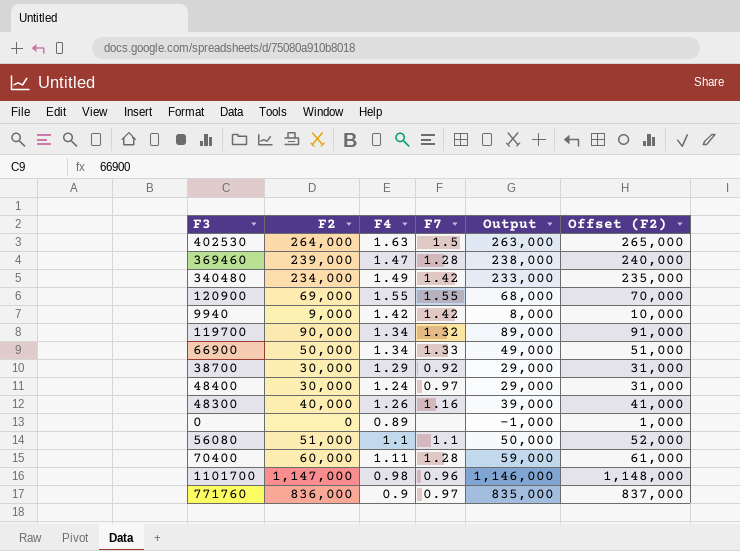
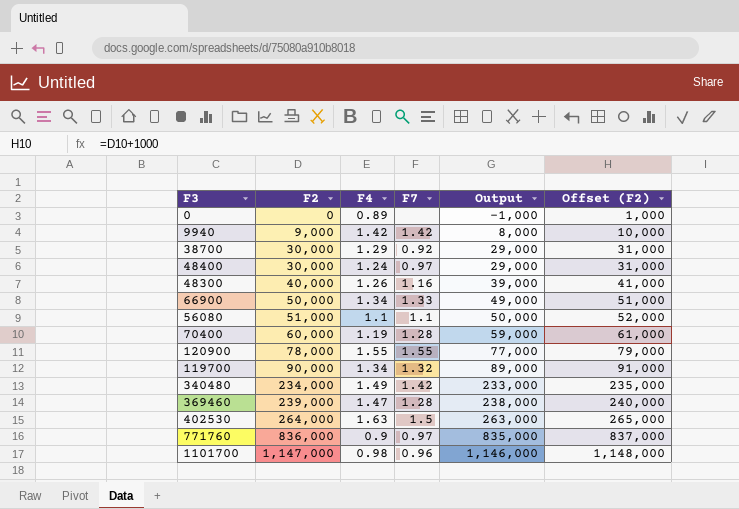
row order: none -> F2 ascending
70400 | F4: 1.11 -> 1.19
120900 | F2: 69,000 -> 78,000
120900 | Output: 68,000 -> 77,000
120900 | Offset (F2): 70,000 -> 79,000

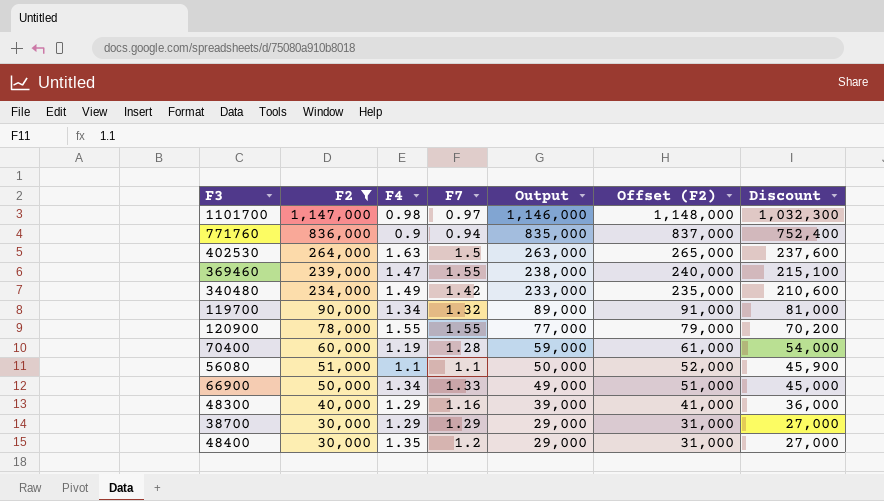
filter: none -> F2 >= 30,000
row order: F2 ascending -> F2 descending
column Discount | formula: none -> [F2] * 0.9
1101700 | F7: 0.96 -> 0.97
771760 | F7: 0.97 -> 0.94
369460 | F7: 1.28 -> 1.55
48300 | F4: 1.26 -> 1.29
38700 | F7: 0.92 -> 1.29
48400 | F4: 1.24 -> 1.35
48400 | F7: 0.97 -> 1.2

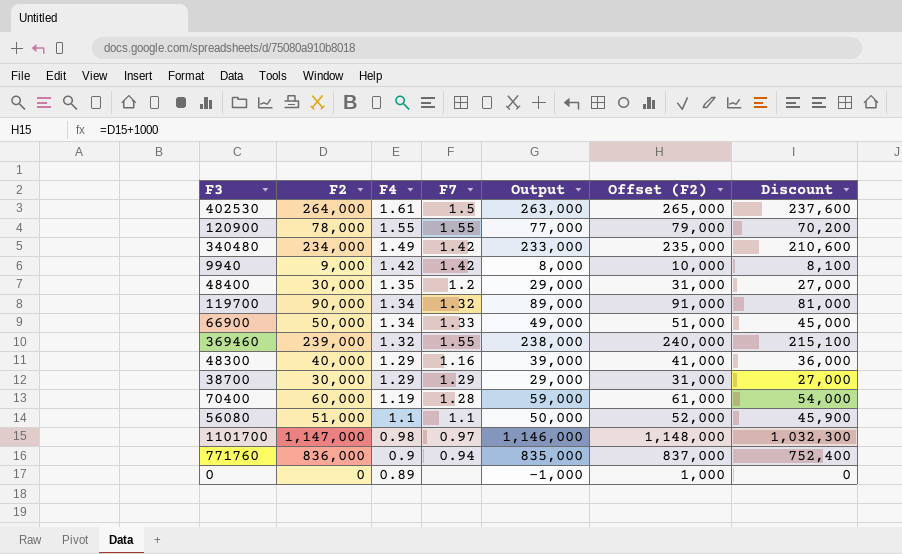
filter: F2 >= 30,000 -> none
row order: F2 descending -> F4 descending
402530 | F4: 1.63 -> 1.61
369460 | F4: 1.47 -> 1.32

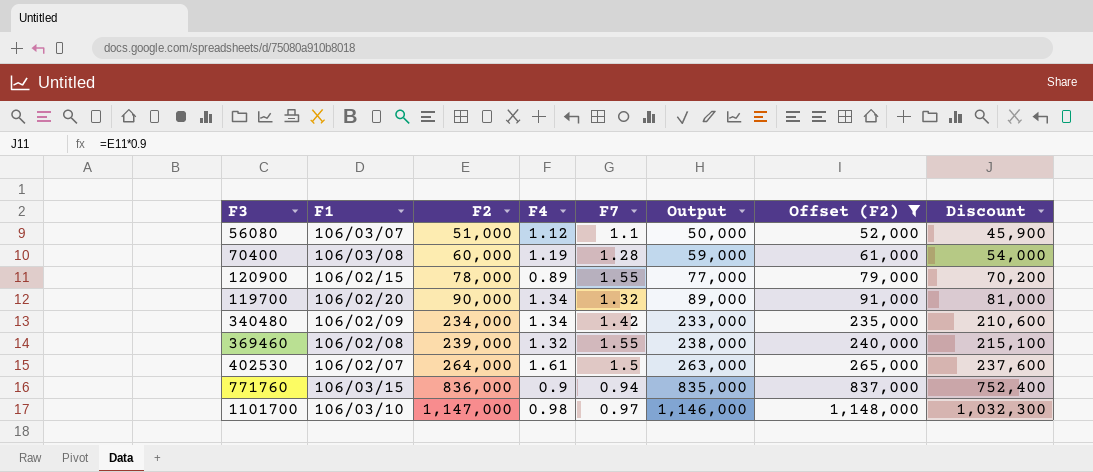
filter: none -> Offset (F2) >= 52,000
row order: F4 descending -> F2 ascending
column F1 | position: none -> 2
56080 | F4: 1.1 -> 1.12
120900 | F4: 1.55 -> 0.89
340480 | F4: 1.49 -> 1.34

